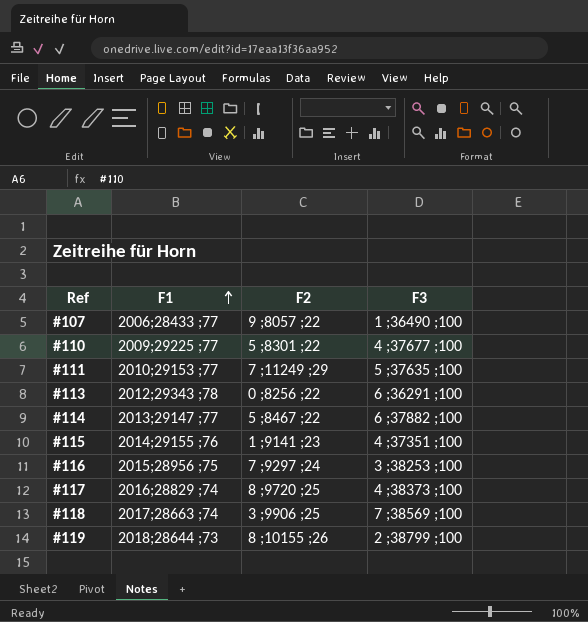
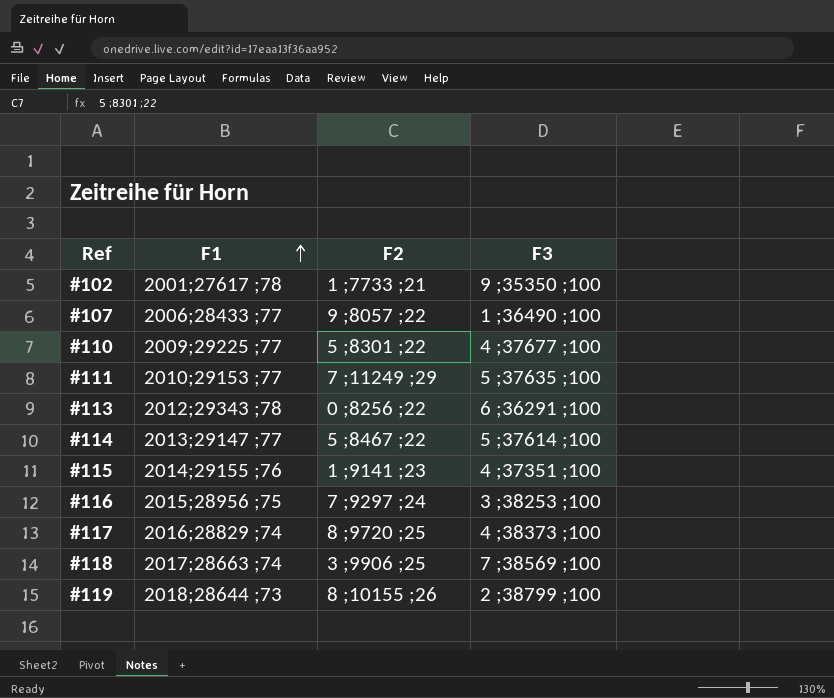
row #102: none -> 2001;27617 ;78 | 1 ;7733 ;21 | 9 ;35350 ;100
#114 | F3: 6 ;37882 ;100 -> 5 ;37614 ;100

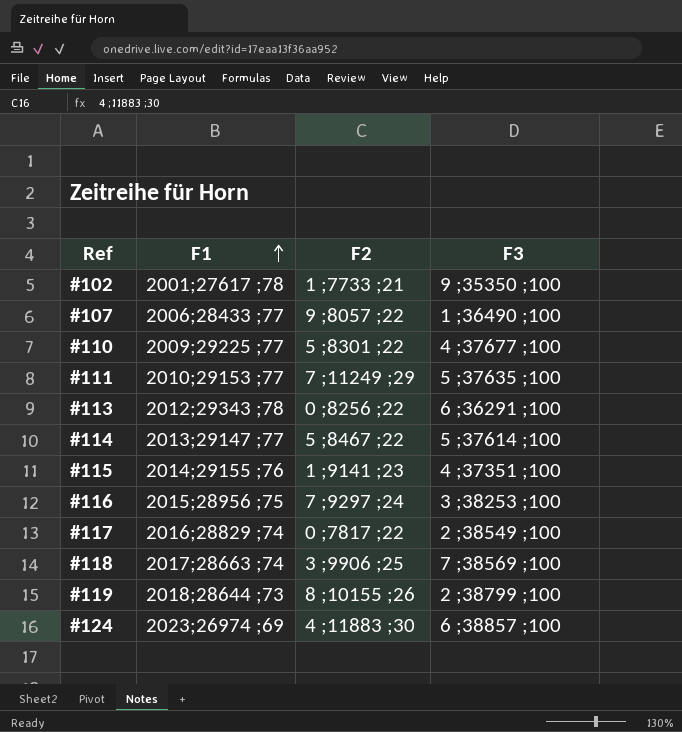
#117 | F2: 8 ;9720 ;25 -> 0 ;7817 ;22
#117 | F3: 4 ;38373 ;100 -> 2 ;38549 ;100
row #124: none -> 2023;26974 ;69 | 4 ;11883 ;30 | 6 ;38857 ;100

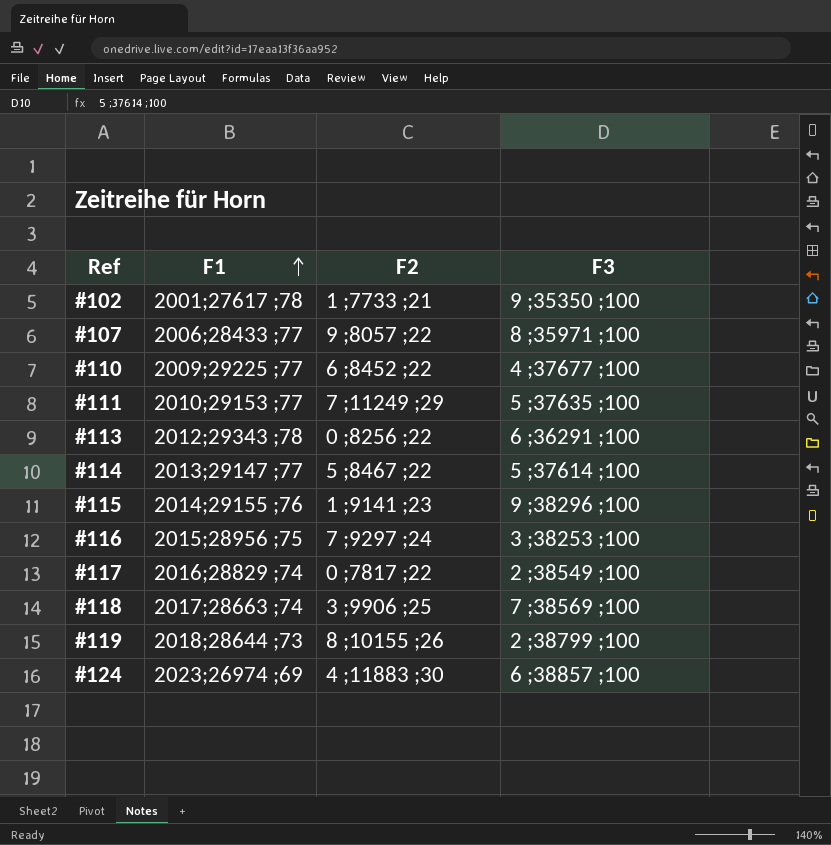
#107 | F3: 1 ;36490 ;100 -> 8 ;35971 ;100
#110 | F2: 5 ;8301 ;22 -> 6 ;8452 ;22
#115 | F3: 4 ;37351 ;100 -> 9 ;38296 ;100

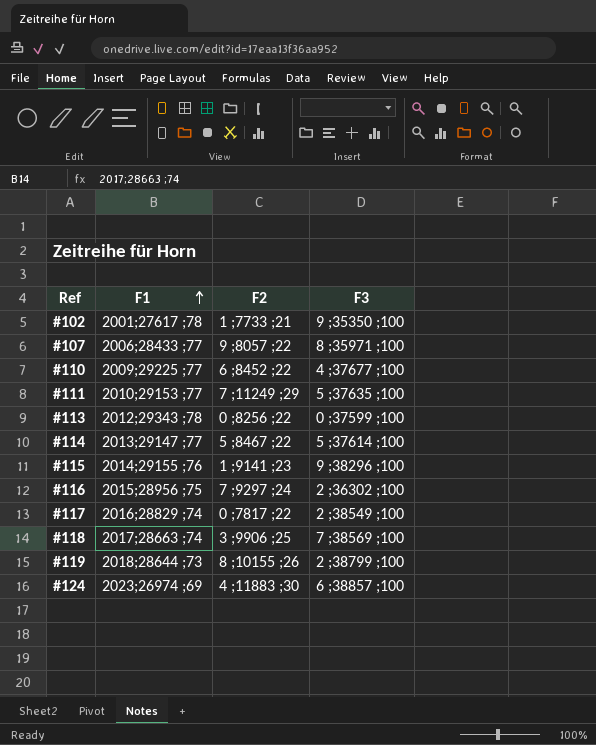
#113 | F3: 6 ;36291 ;100 -> 0 ;37599 ;100
#116 | F3: 3 ;38253 ;100 -> 2 ;36302 ;100

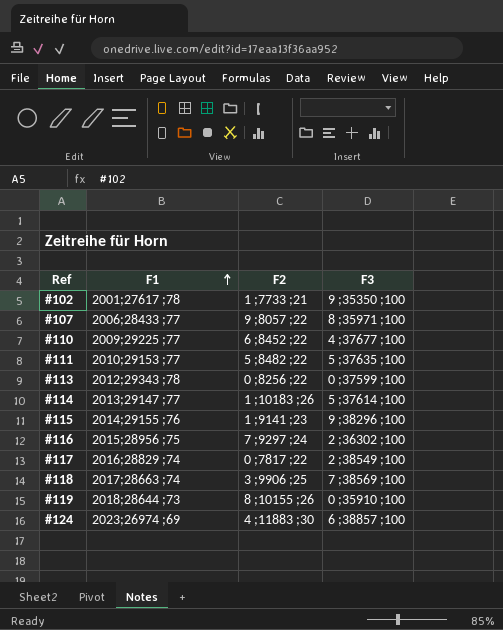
#111 | F2: 7 ;11249 ;29 -> 5 ;8482 ;22
#114 | F2: 5 ;8467 ;22 -> 1 ;10183 ;26
#119 | F3: 2 ;38799 ;100 -> 0 ;35910 ;100

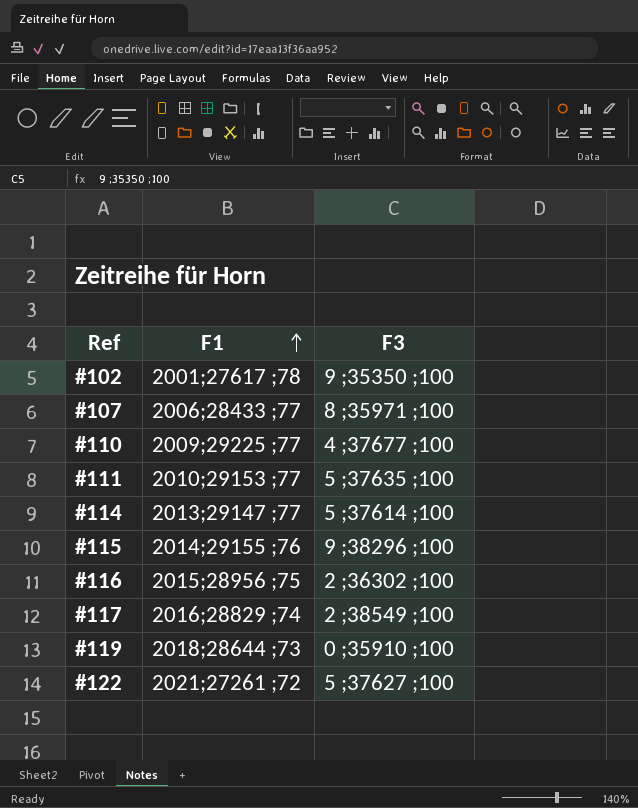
column F2 | position: 3 -> none
row #113: 2012;29343 ;78 | 0 ;8256 ;22 | 0 ;37599 ;100 -> none
row #118: 2017;28663 ;74 | 3 ;9906 ;25 | 7 ;38569 ;100 -> none
row #124: 2023;26974 ;69 | 4 ;11883 ;30 | 6 ;38857 ;100 -> none
row #122: none -> 2021;27261 ;72 | 5 ;37627 ;100

